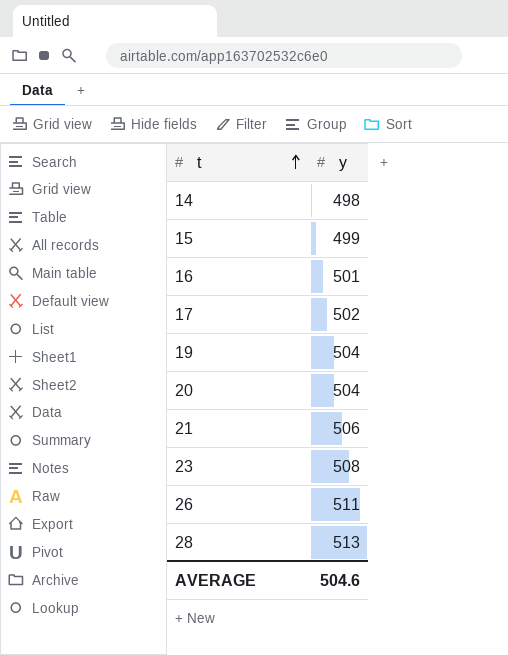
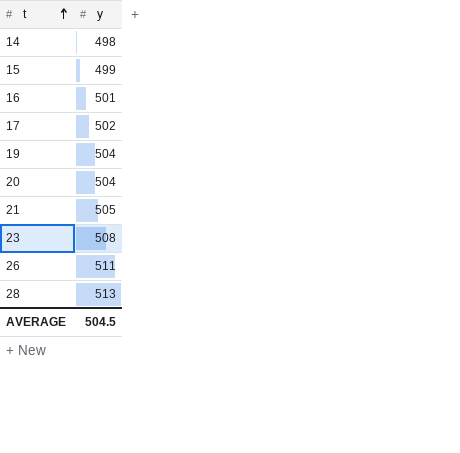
21 | y: 506 -> 505
AVERAGE | y: 504.6 -> 504.5

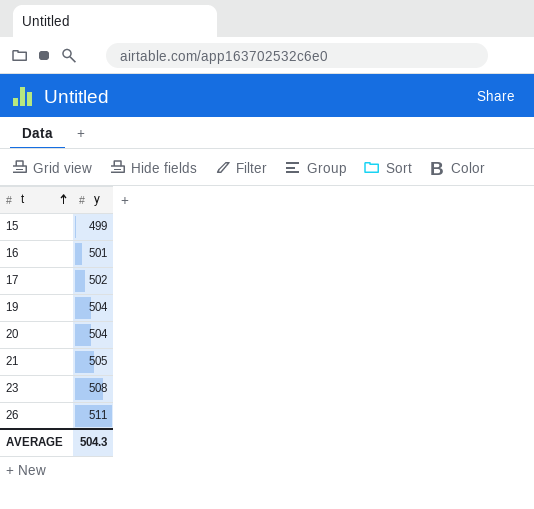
row 14: 498 -> none
row 28: 513 -> none
AVERAGE | y: 504.5 -> 504.3

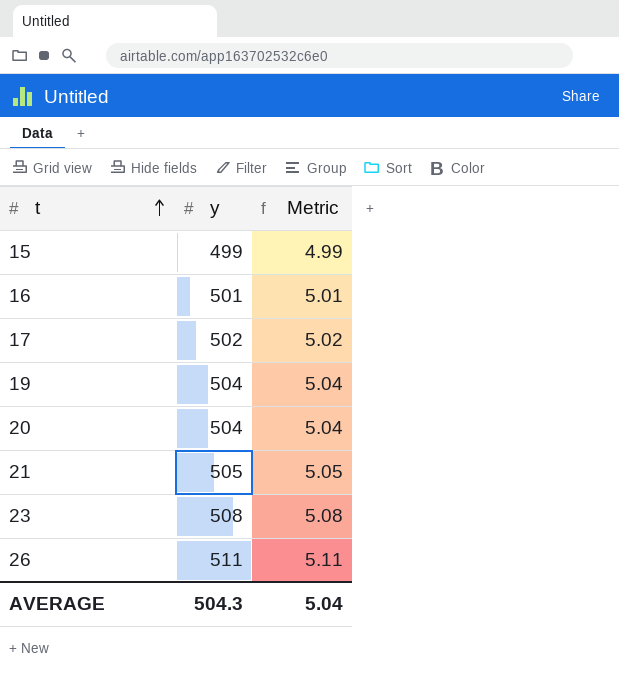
column Metric | formula: none -> [y] * 0.01

